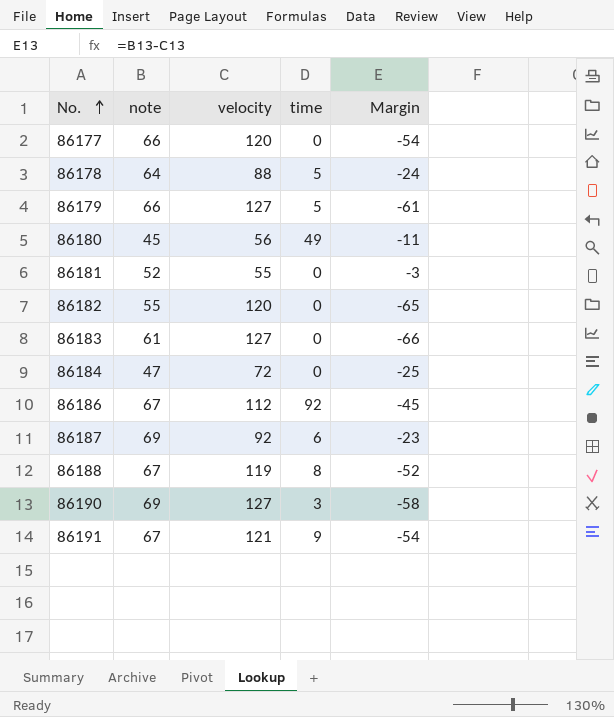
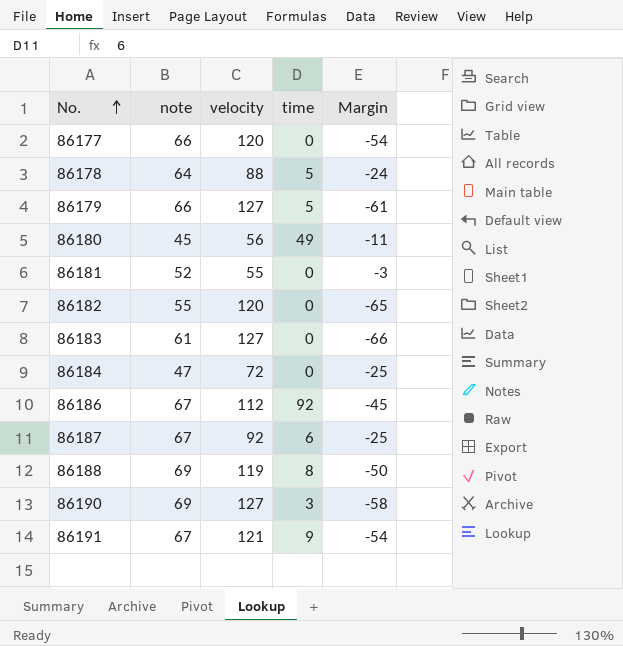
86187 | note: 69 -> 67
86187 | Margin: -23 -> -25
86188 | note: 67 -> 69
86188 | Margin: -52 -> -50

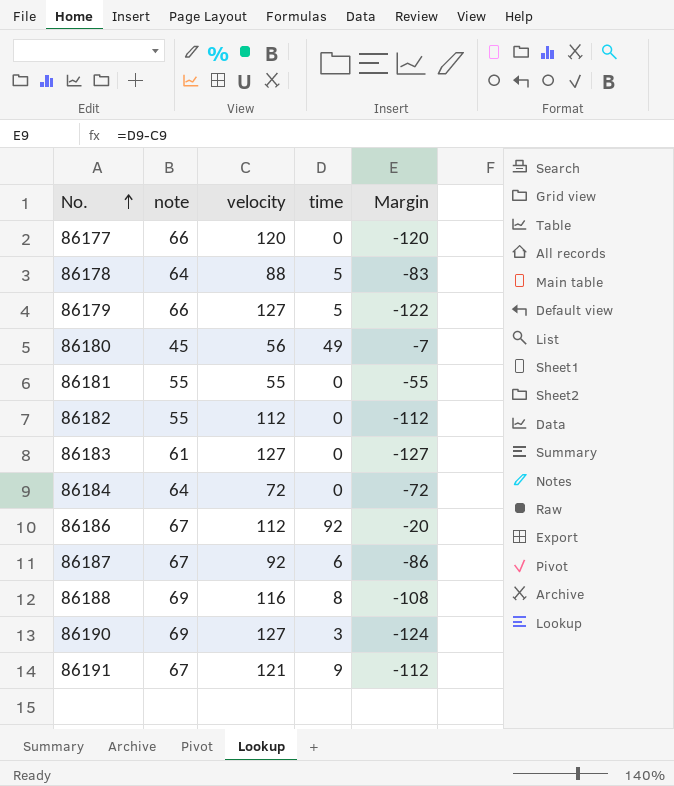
column Margin | formula: [note] - [velocity] -> [time] - [velocity]
86181 | note: 52 -> 55
86182 | velocity: 120 -> 112
86184 | note: 47 -> 64
86188 | velocity: 119 -> 116

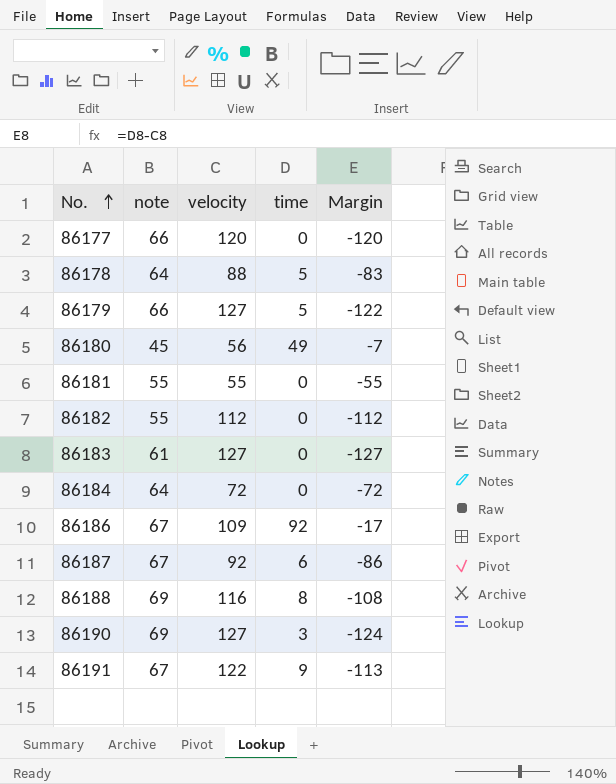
86186 | velocity: 112 -> 109
86186 | Margin: -20 -> -17
86191 | velocity: 121 -> 122
86191 | Margin: -112 -> -113

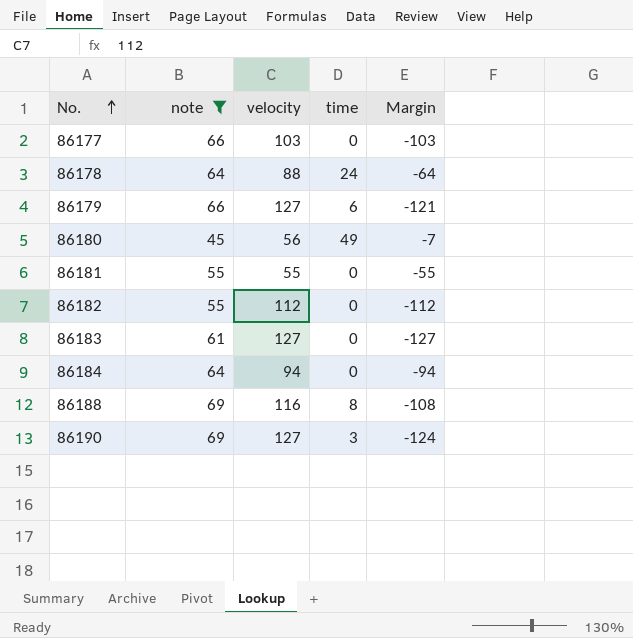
filter: none -> note != 67
86177 | velocity: 120 -> 103
86177 | Margin: -120 -> -103
86178 | time: 5 -> 24
86178 | Margin: -83 -> -64
86179 | time: 5 -> 6
86179 | Margin: -122 -> -121
86184 | velocity: 72 -> 94
86184 | Margin: -72 -> -94

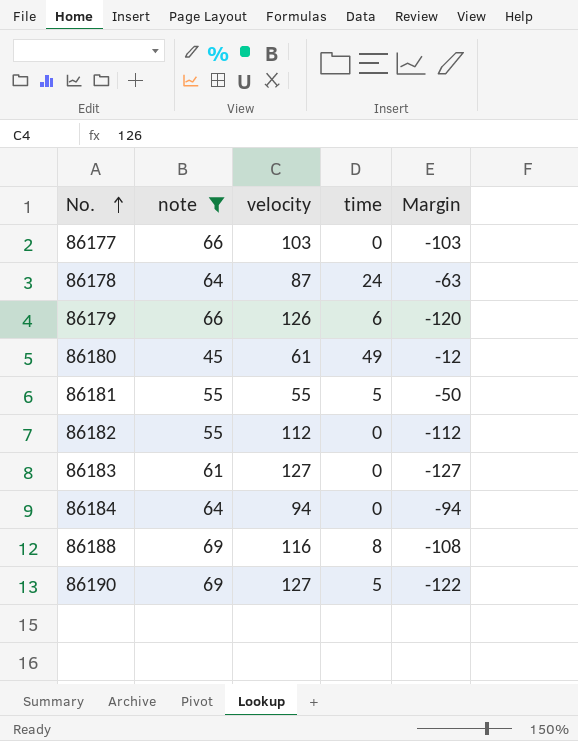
86178 | velocity: 88 -> 87
86178 | Margin: -64 -> -63
86179 | velocity: 127 -> 126
86179 | Margin: -121 -> -120
86180 | velocity: 56 -> 61
86180 | Margin: -7 -> -12
86181 | time: 0 -> 5
86181 | Margin: -55 -> -50
86190 | time: 3 -> 5
86190 | Margin: -124 -> -122

